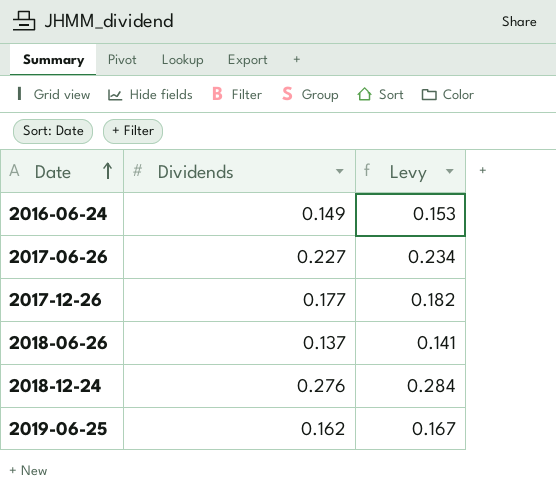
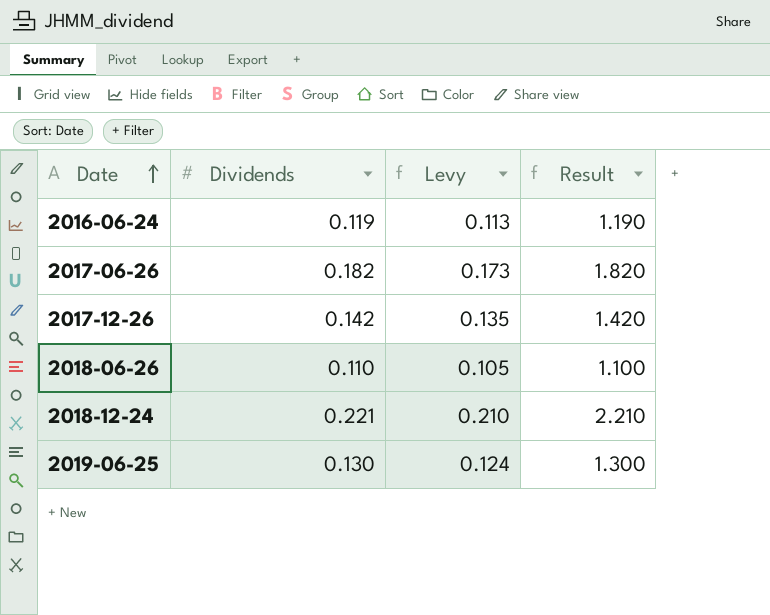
column Levy | formula: [Dividends] * 1.03 -> [Dividends] * 0.95
column Result | formula: none -> [Dividends] * 10
2016-06-24 | Dividends: 0.149 -> 0.119
2017-06-26 | Dividends: 0.227 -> 0.182
2017-12-26 | Dividends: 0.177 -> 0.142
2018-06-26 | Dividends: 0.137 -> 0.110
2018-12-24 | Dividends: 0.276 -> 0.221
2019-06-25 | Dividends: 0.162 -> 0.130

